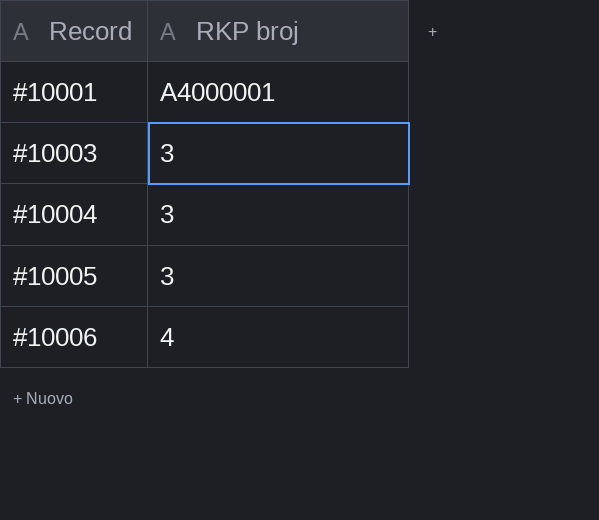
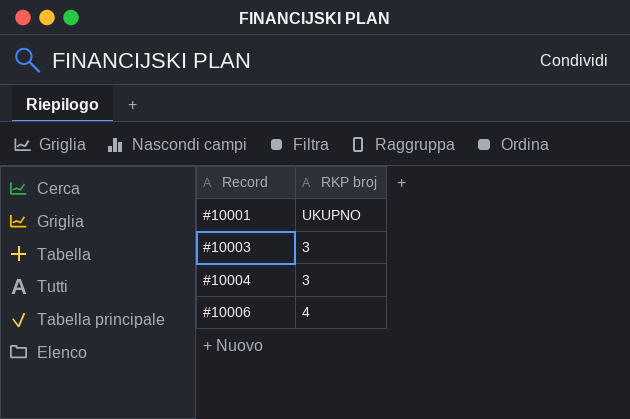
row #10005: 3 -> none
#10001 | RKP broj: A4000001 -> UKUPNO

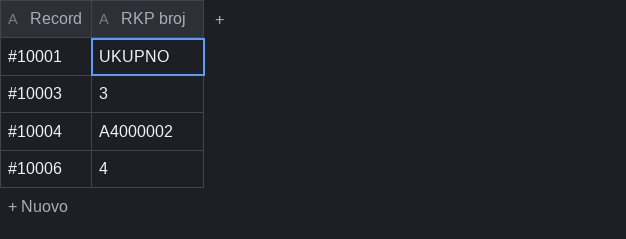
#10004 | RKP broj: 3 -> A4000002

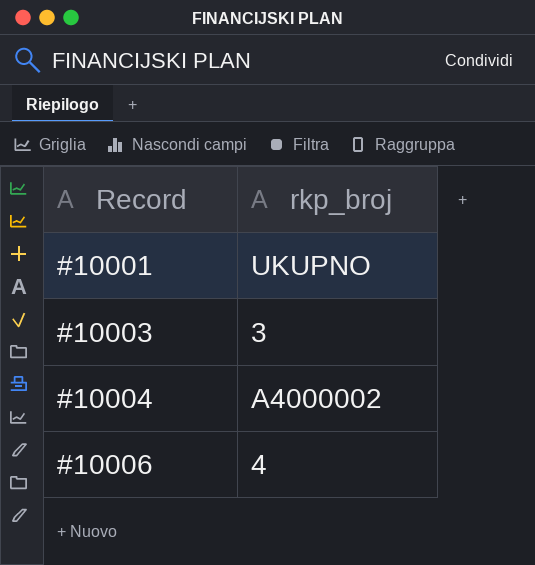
column name: RKP broj -> rkp_broj

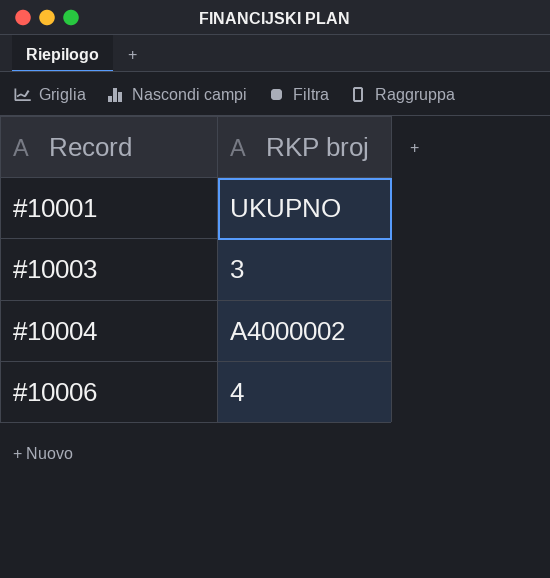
column name: rkp_broj -> RKP broj

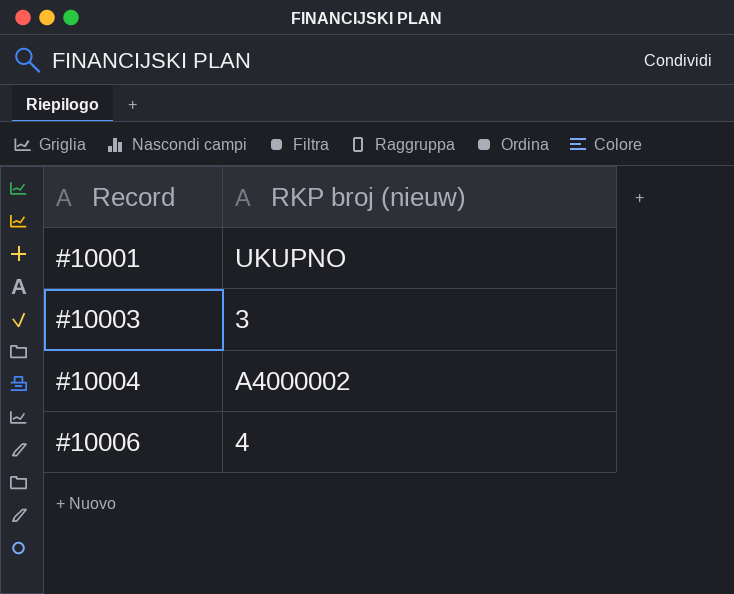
column name: RKP broj -> RKP broj (nieuw)

